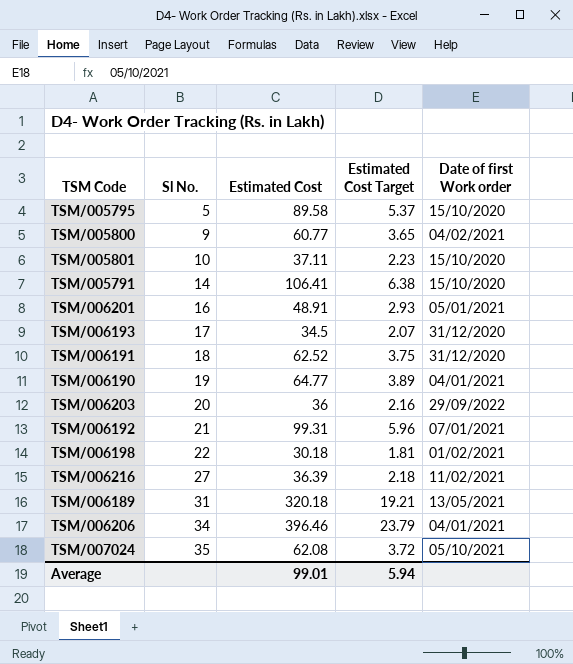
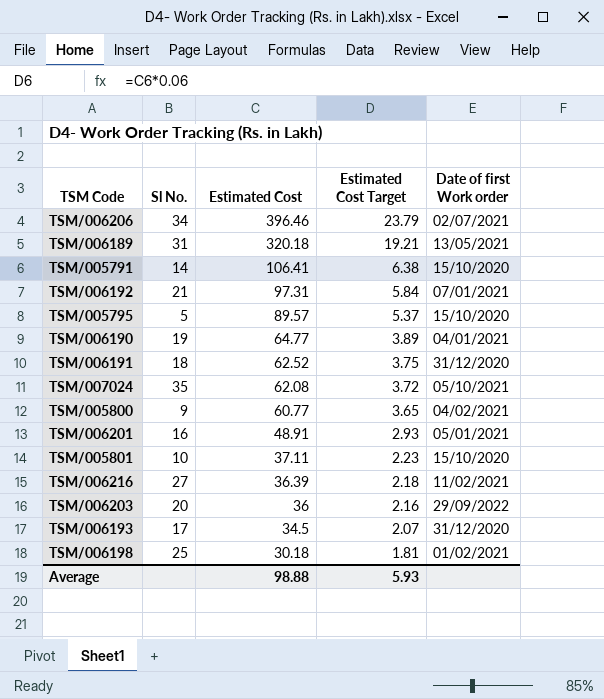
row order: Sl No. ascending -> Estimated Cost descending
TSM/006206 | Date of first Work order: 04/01/2021 -> 02/07/2021
TSM/006192 | Estimated Cost: 99.31 -> 97.31
TSM/006192 | Estimated Cost Target: 5.96 -> 5.84
TSM/005795 | Estimated Cost: 89.58 -> 89.57
TSM/006198 | Sl No.: 22 -> 25
Average | Estimated Cost: 99.01 -> 98.88
Average | Estimated Cost Target: 5.94 -> 5.93

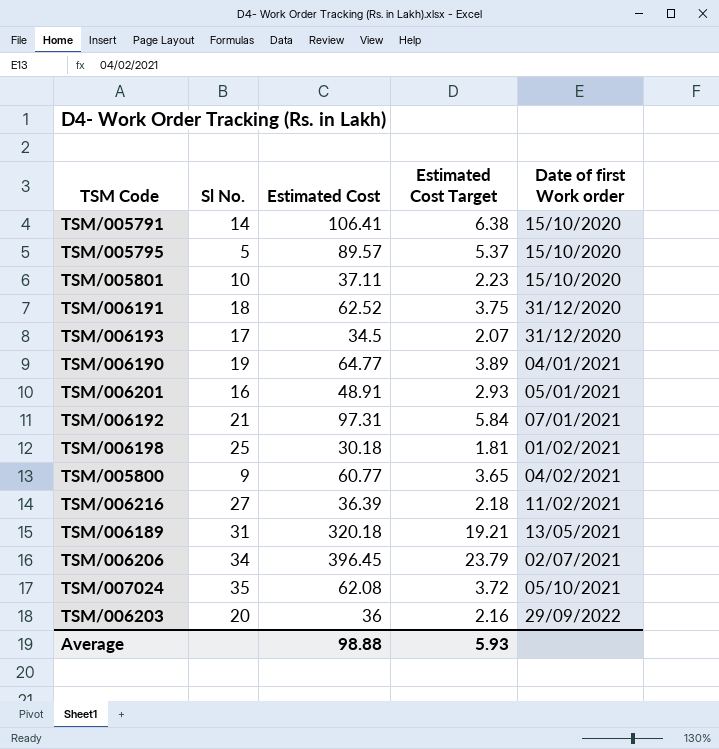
row order: Estimated Cost descending -> Date of first Work order ascending
TSM/006206 | Estimated Cost: 396.46 -> 396.45

